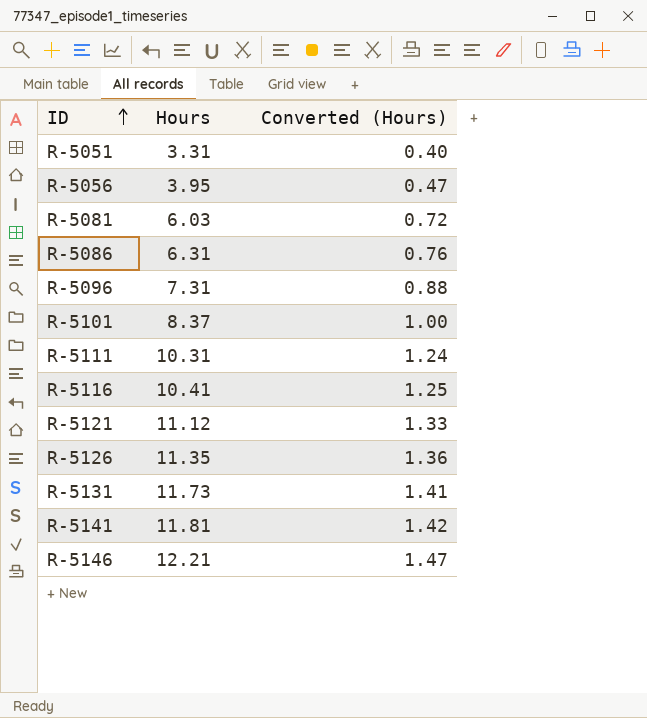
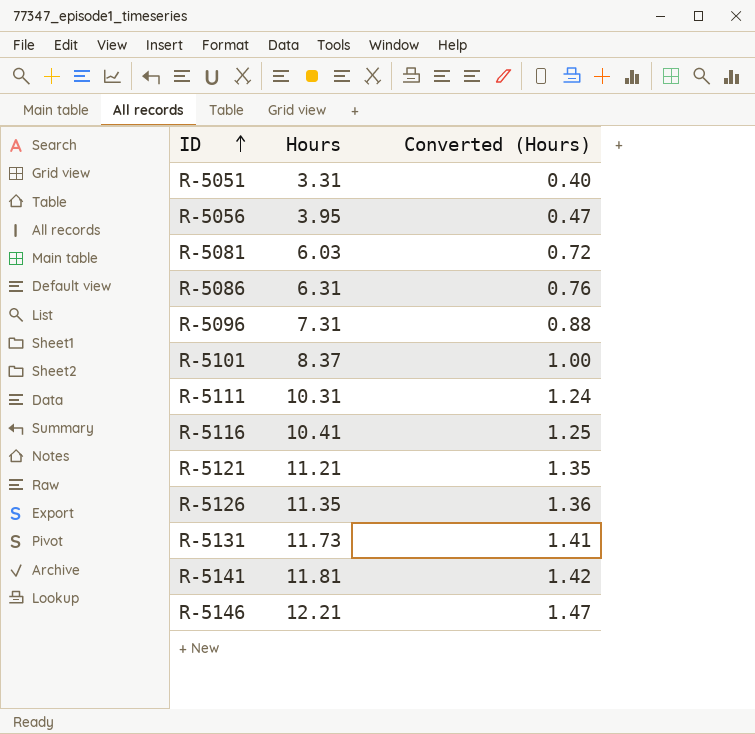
R-5121 | Hours: 11.12 -> 11.21
R-5121 | Converted (Hours): 1.33 -> 1.35

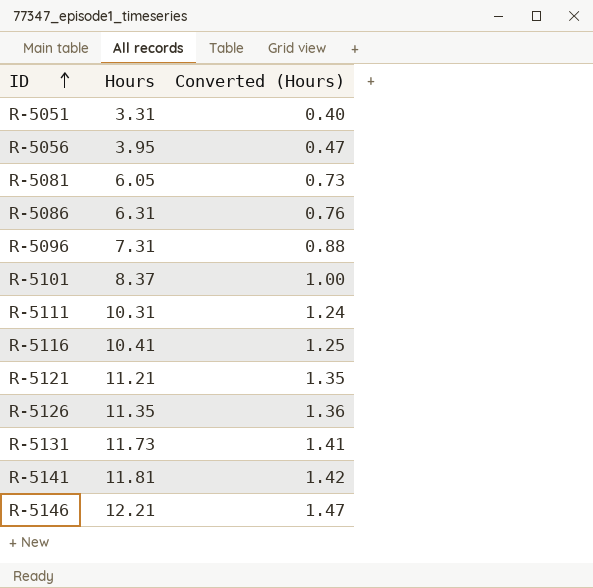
R-5081 | Hours: 6.03 -> 6.05
R-5081 | Converted (Hours): 0.72 -> 0.73

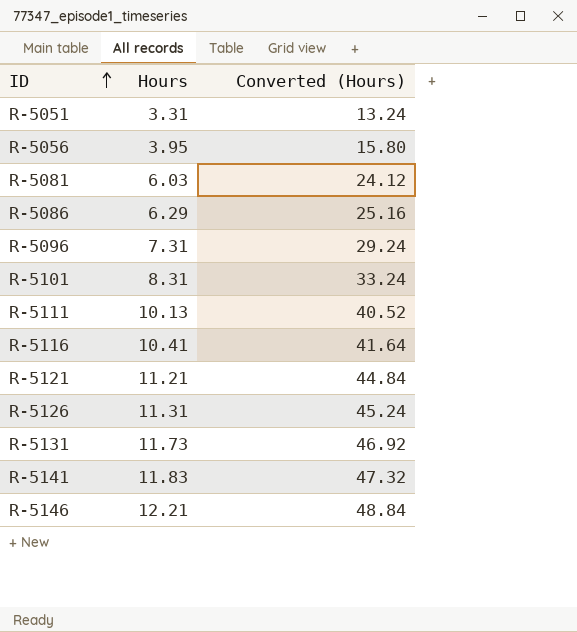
column Converted (Hours) | formula: [Hours] * 0.12 -> [Hours] * 4
R-5081 | Hours: 6.05 -> 6.03
R-5086 | Hours: 6.31 -> 6.29
R-5101 | Hours: 8.37 -> 8.31
R-5111 | Hours: 10.31 -> 10.13
R-5126 | Hours: 11.35 -> 11.31
R-5141 | Hours: 11.81 -> 11.83

